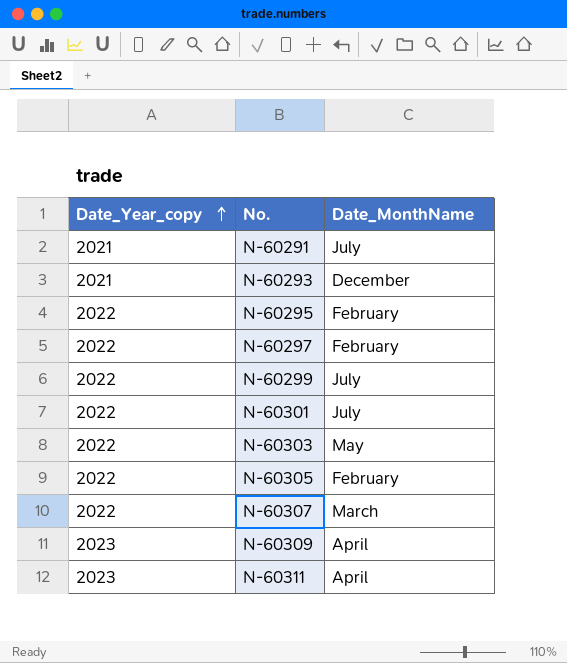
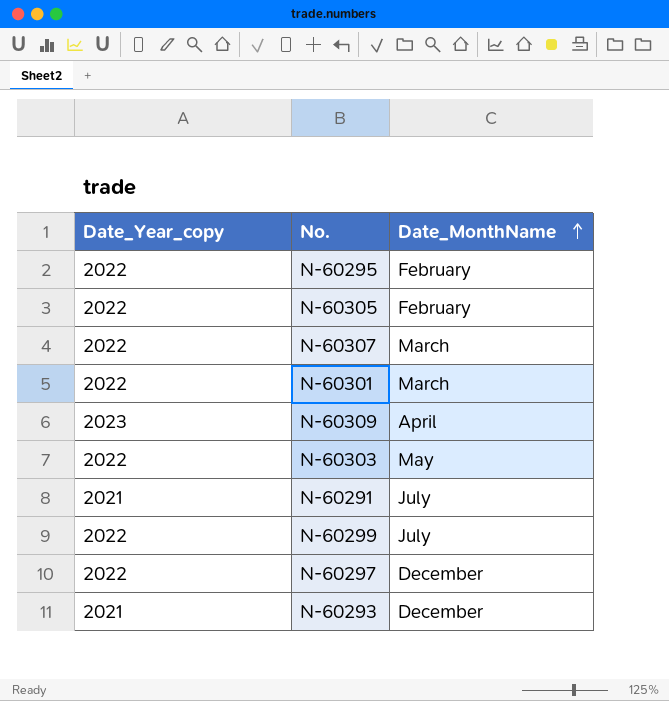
row order: Date_Year_copy ascending -> Date_MonthName ascending
row N-60311: 2023 | April -> none
N-60301 | Date_MonthName: July -> March
N-60297 | Date_MonthName: February -> December

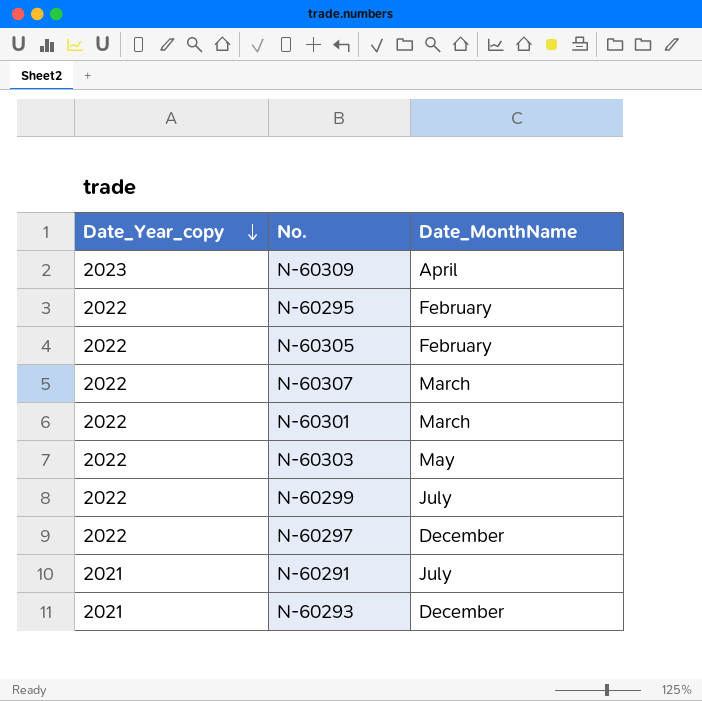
row order: Date_MonthName ascending -> Date_Year_copy descending

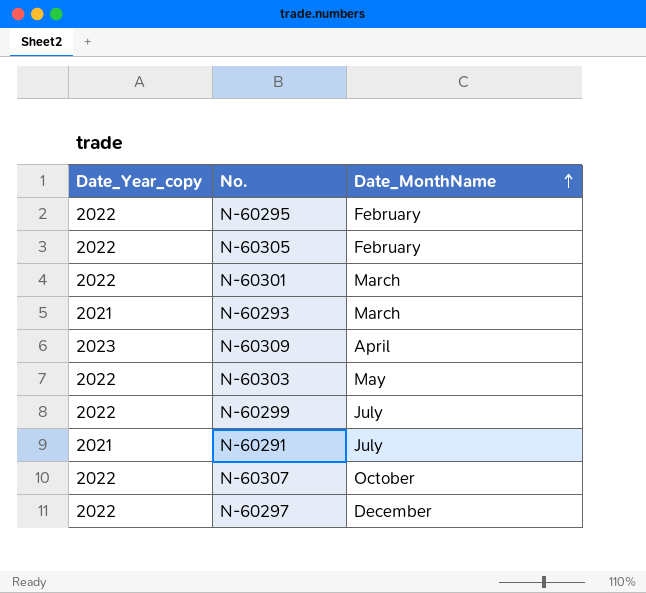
row order: Date_Year_copy descending -> Date_MonthName ascending
N-60293 | Date_MonthName: December -> March
N-60307 | Date_MonthName: March -> October

